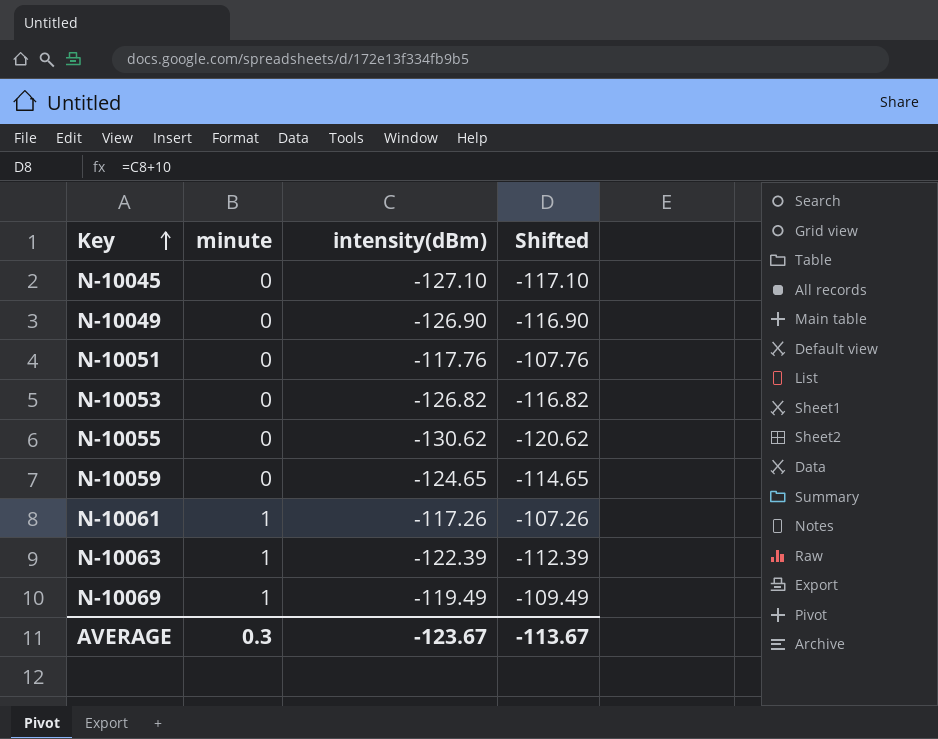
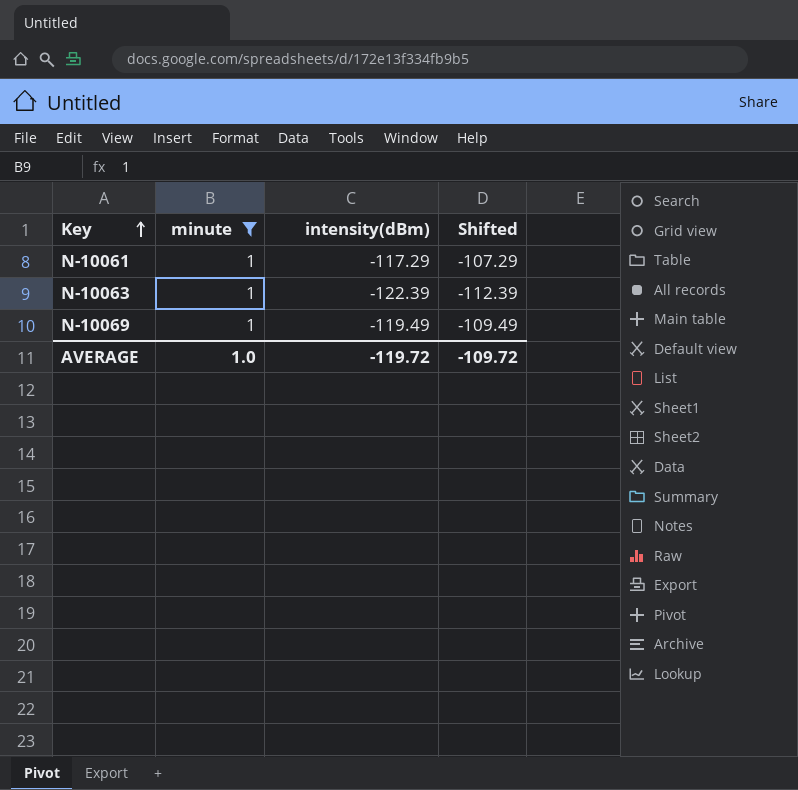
filter: none -> minute = 1
N-10061 | intensity(dBm): -117.26 -> -117.29
N-10061 | Shifted: -107.26 -> -107.29
AVERAGE | minute: 0.3 -> 1.0
AVERAGE | intensity(dBm): -123.67 -> -119.72
AVERAGE | Shifted: -113.67 -> -109.72

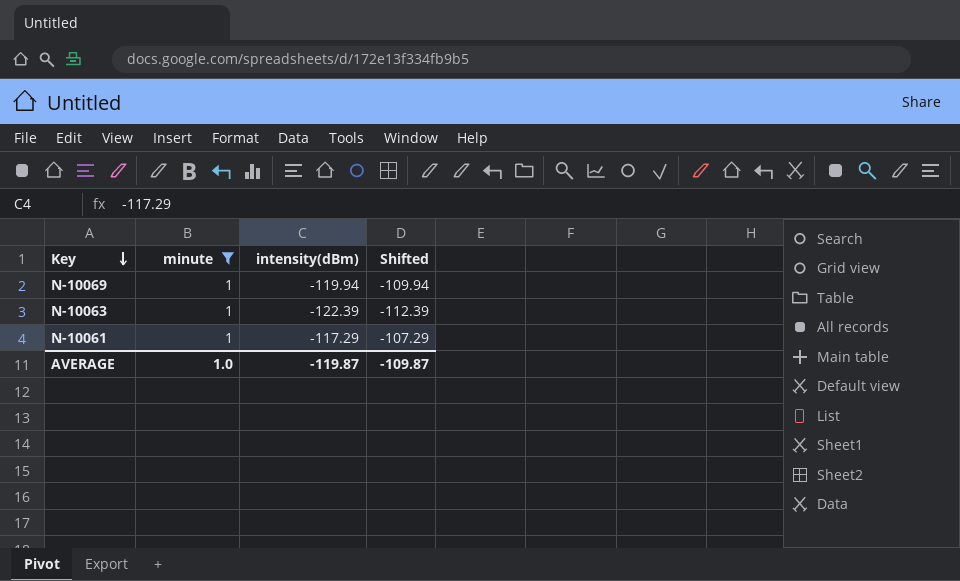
row order: Key ascending -> Key descending
N-10069 | intensity(dBm): -119.49 -> -119.94
N-10069 | Shifted: -109.49 -> -109.94
AVERAGE | intensity(dBm): -119.72 -> -119.87
AVERAGE | Shifted: -109.72 -> -109.87

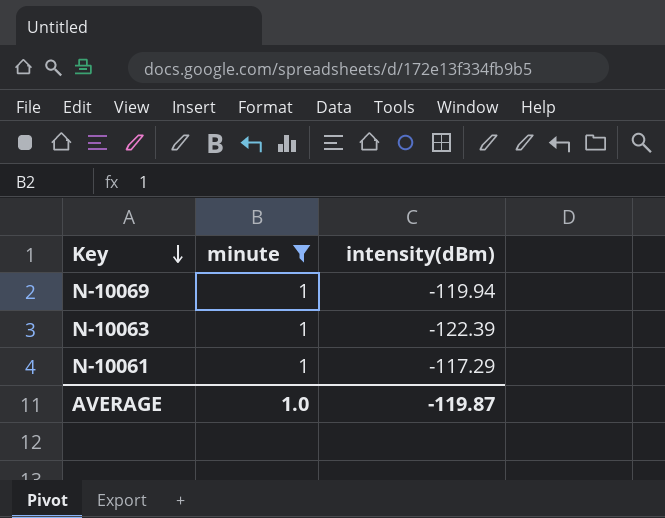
column Shifted | formula: [intensity(dBm)] + 10 -> none

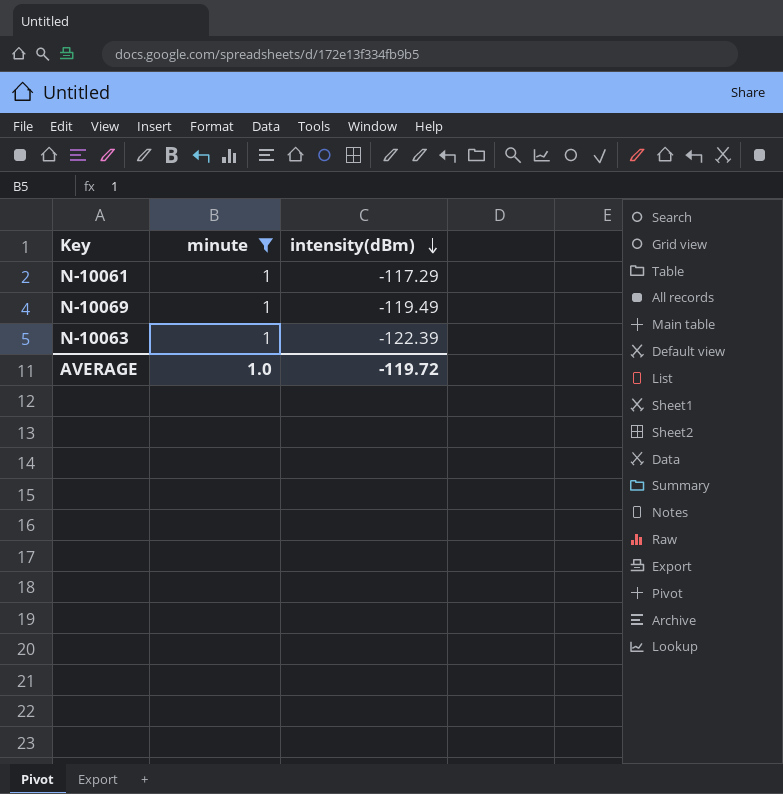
row order: Key descending -> intensity(dBm) descending
N-10069 | intensity(dBm): -119.94 -> -119.49
AVERAGE | intensity(dBm): -119.87 -> -119.72

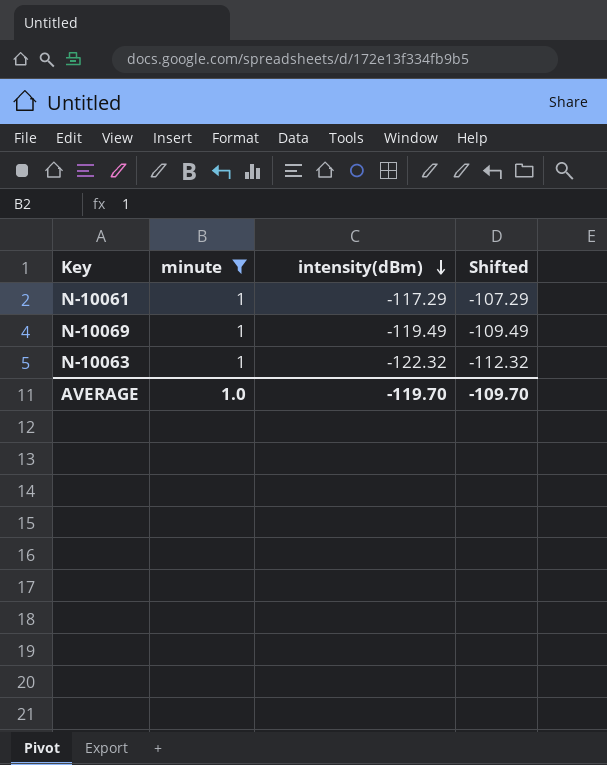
column Shifted | formula: none -> [intensity(dBm)] + 10
N-10063 | intensity(dBm): -122.39 -> -122.32
AVERAGE | intensity(dBm): -119.72 -> -119.70

